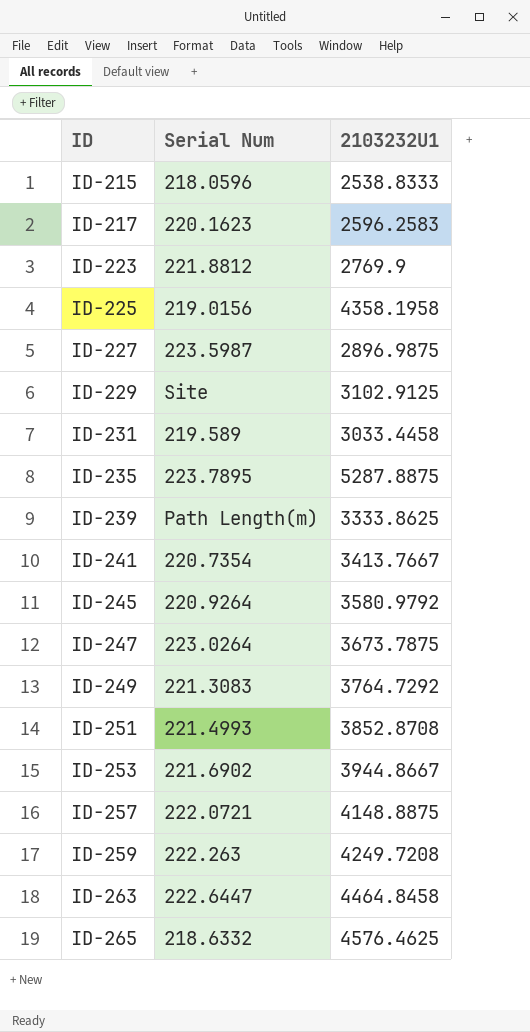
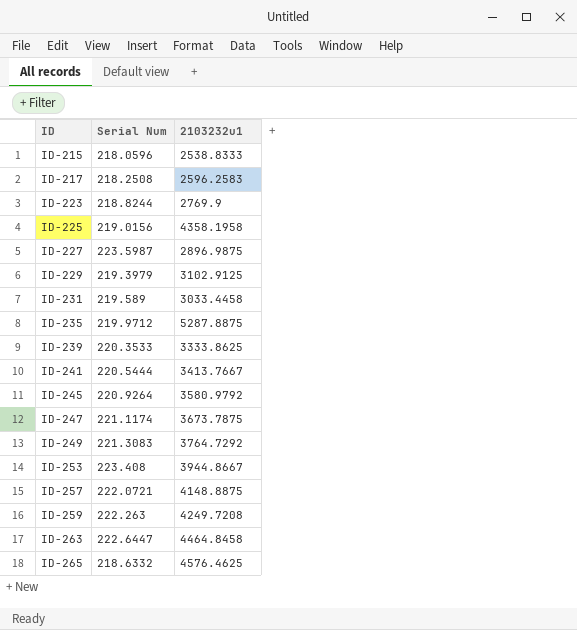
column name: 2103232U1 -> 2103232u1
row ID-251: 221.4993 | 3852.8708 -> none
ID-217 | Serial Num: 220.1623 -> 218.2508
ID-223 | Serial Num: 221.8812 -> 218.8244
ID-229 | Serial Num: Site -> 219.3979
ID-235 | Serial Num: 223.7895 -> 219.9712
ID-239 | Serial Num: Path Length(m) -> 220.3533
ID-241 | Serial Num: 220.7354 -> 220.5444
ID-247 | Serial Num: 223.0264 -> 221.1174
ID-253 | Serial Num: 221.6902 -> 223.408

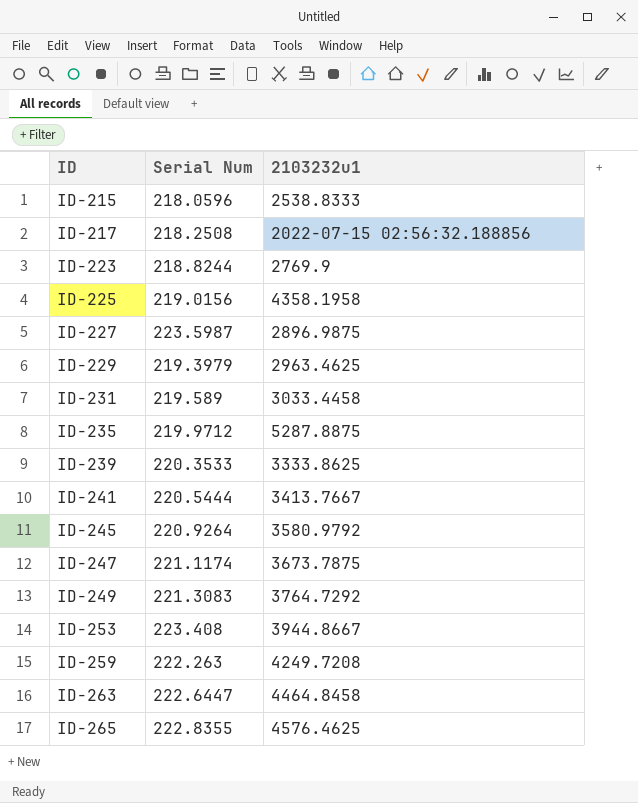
row ID-257: 222.0721 | 4148.8875 -> none
ID-217 | 2103232u1: 2596.2583 -> 2022-07-15 02:56:32.188856
ID-229 | 2103232u1: 3102.9125 -> 2963.4625
ID-265 | Serial Num: 218.6332 -> 222.8355

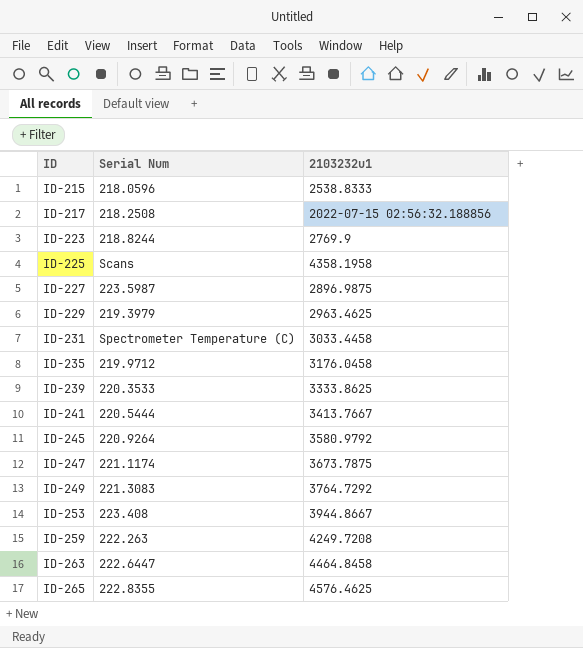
ID-225 | Serial Num: 219.0156 -> Scans
ID-231 | Serial Num: 219.589 -> Spectrometer Temperature (C)
ID-235 | 2103232u1: 5287.8875 -> 3176.0458

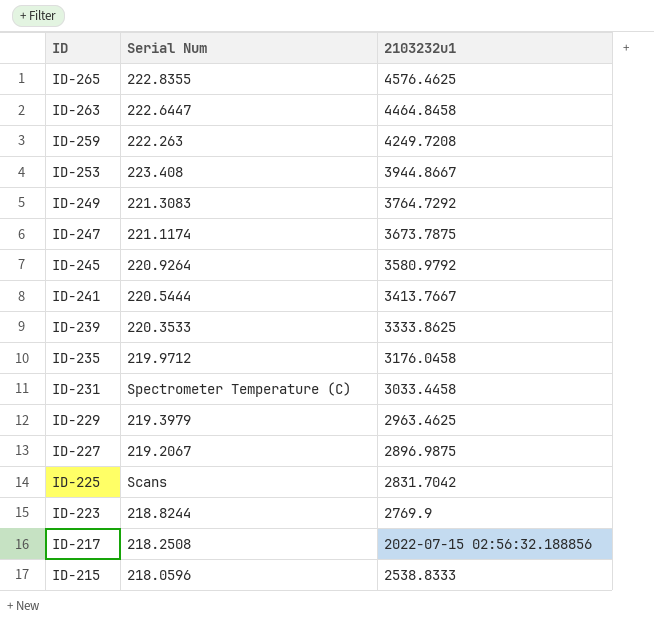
row order: ID ascending -> ID descending
ID-227 | Serial Num: 223.5987 -> 219.2067
ID-225 | 2103232u1: 4358.1958 -> 2831.7042

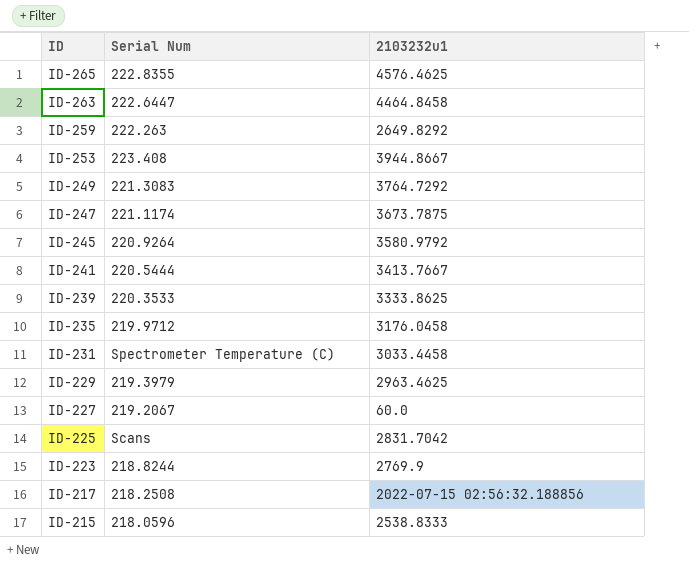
ID-259 | 2103232u1: 4249.7208 -> 2649.8292
ID-227 | 2103232u1: 2896.9875 -> 60.0

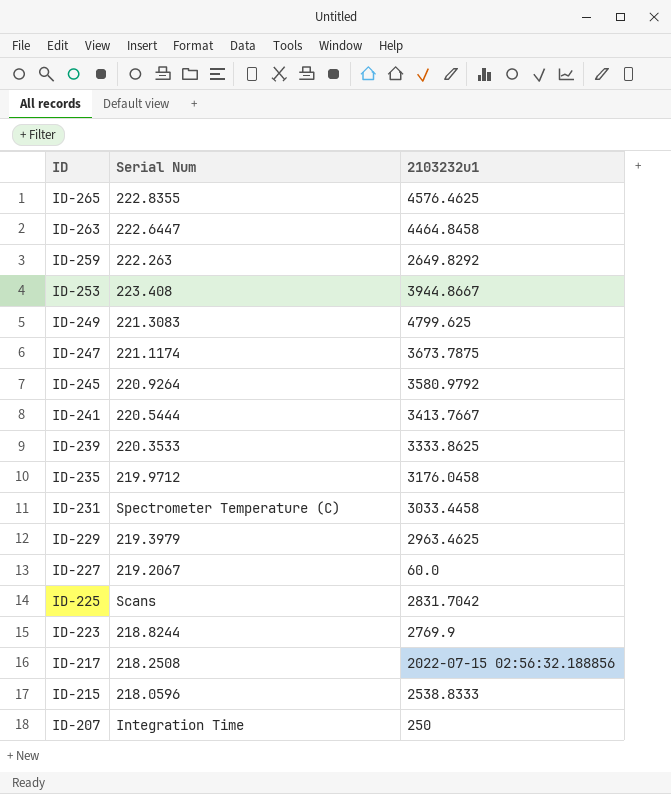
ID-249 | 2103232u1: 3764.7292 -> 4799.625
row ID-207: none -> Integration Time | 250

